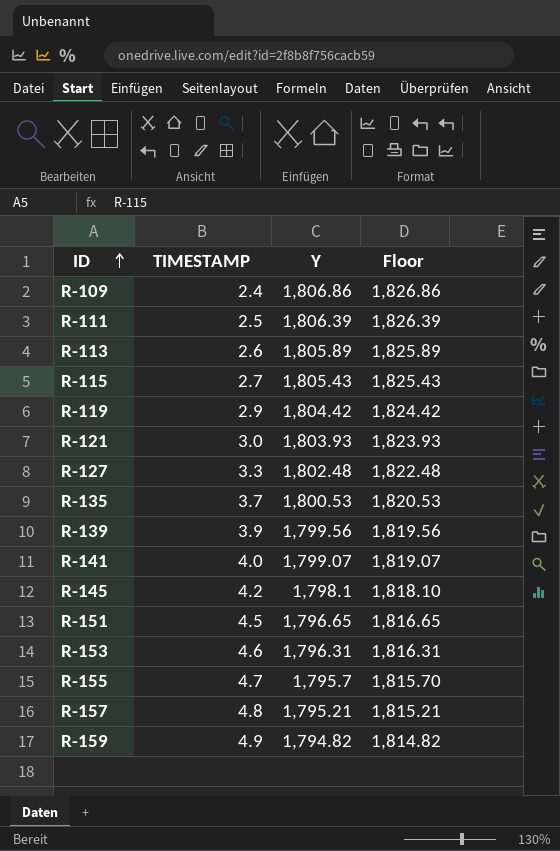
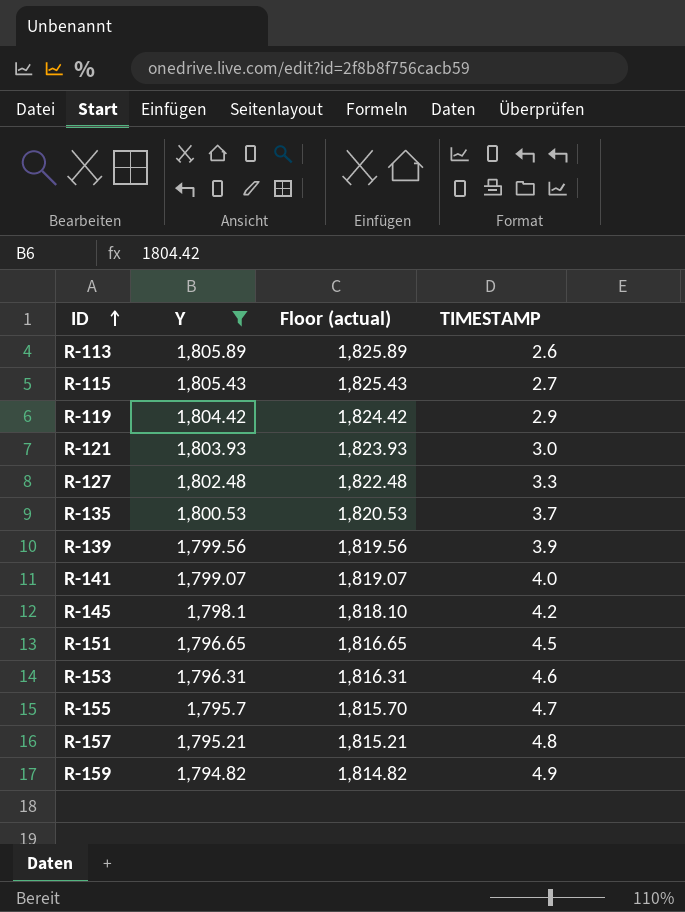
filter: none -> Y <= 1,805.89
column name: Floor -> Floor (actual)
column TIMESTAMP | position: 2 -> 4

